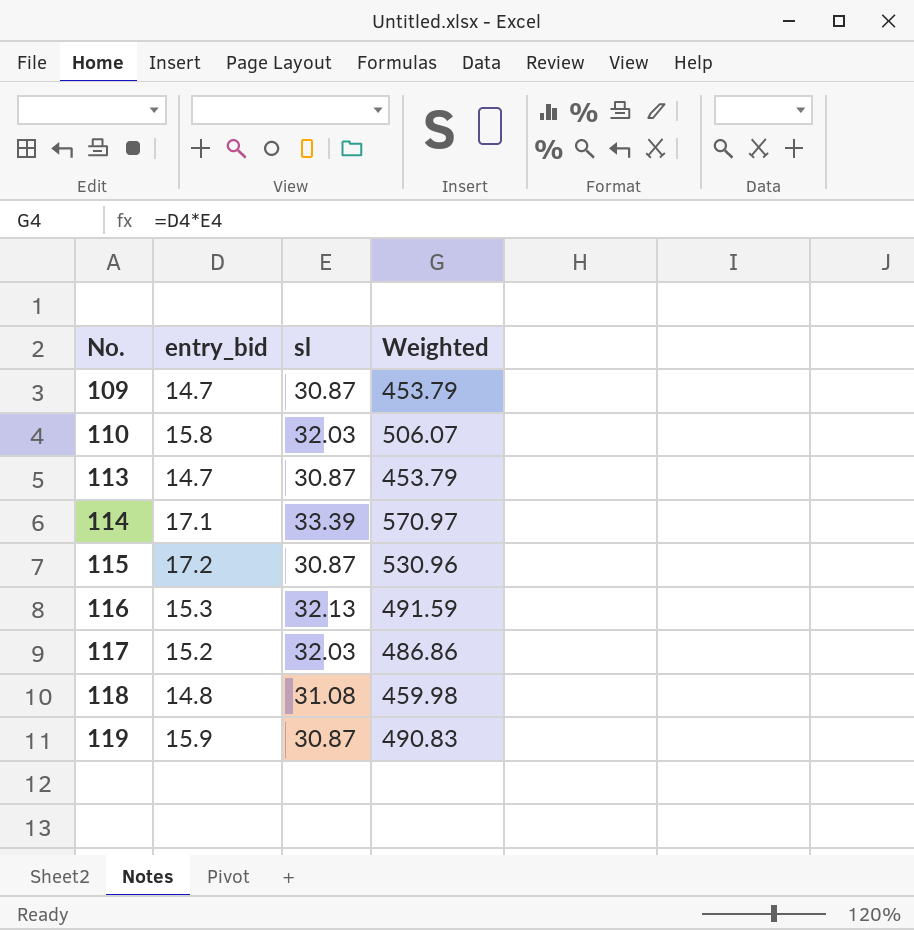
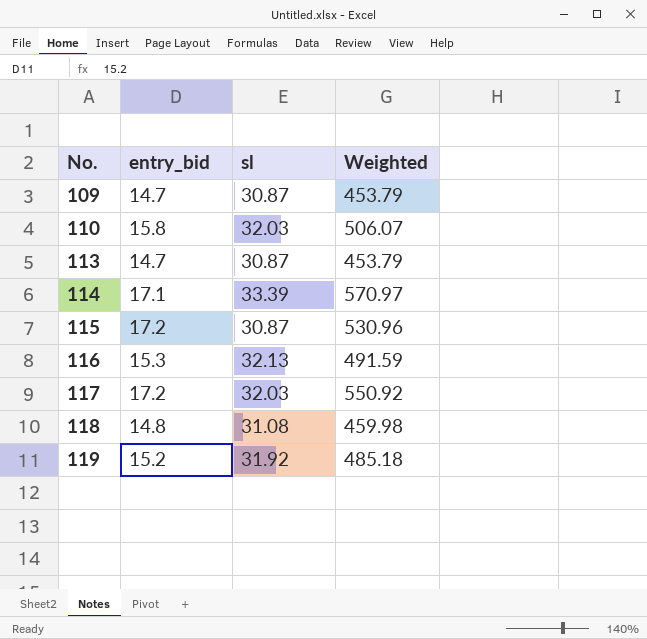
117 | entry_bid: 15.2 -> 17.2
117 | Weighted: 486.86 -> 550.92
119 | entry_bid: 15.9 -> 15.2
119 | sl: 30.87 -> 31.92
119 | Weighted: 490.83 -> 485.18

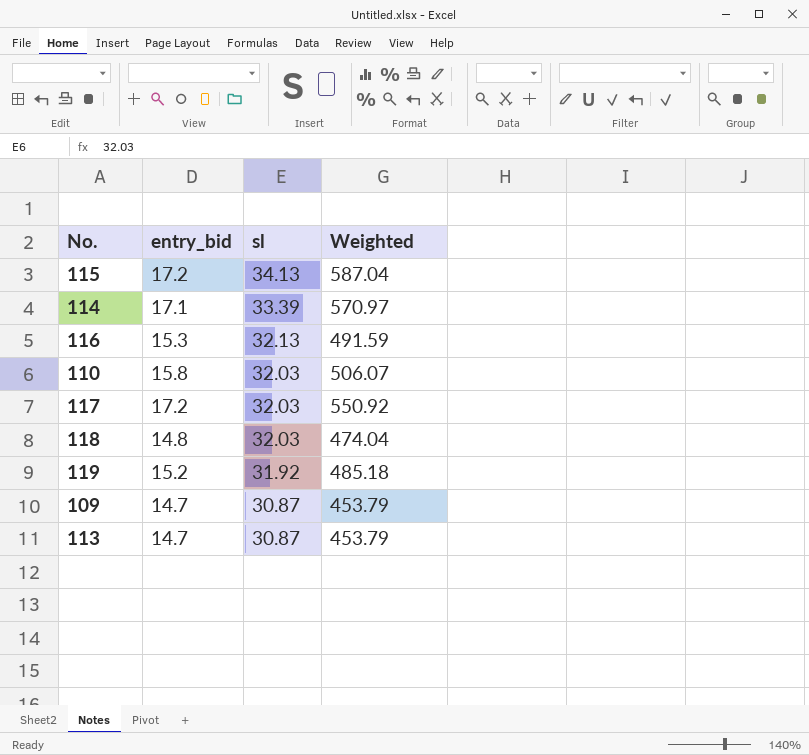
row order: No. ascending -> sl descending
115 | sl: 30.87 -> 34.13
115 | Weighted: 530.96 -> 587.04
118 | sl: 31.08 -> 32.03
118 | Weighted: 459.98 -> 474.04

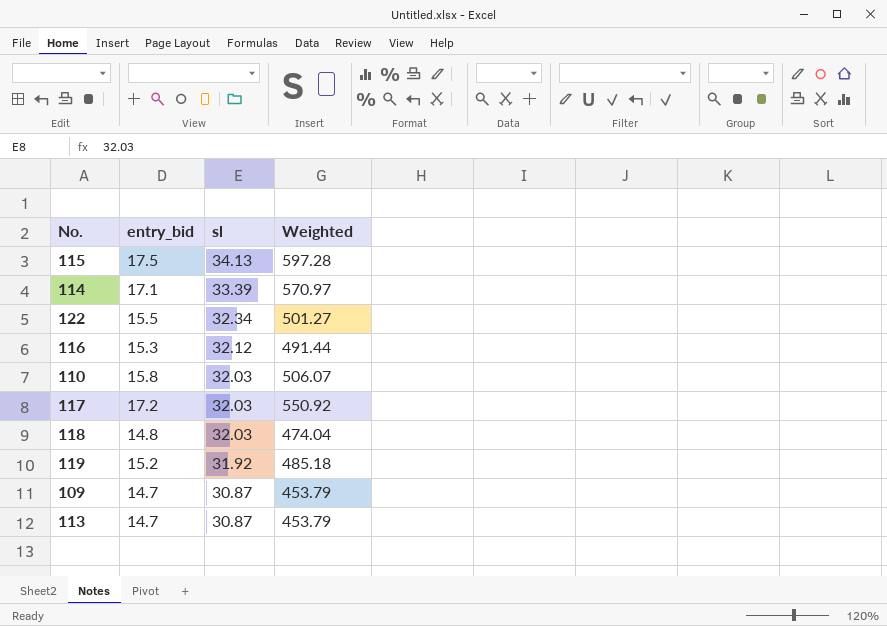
115 | entry_bid: 17.2 -> 17.5
115 | Weighted: 587.04 -> 597.28
row 122: none -> 15.5 | 32.34 | 501.27
116 | sl: 32.13 -> 32.12
116 | Weighted: 491.59 -> 491.44

